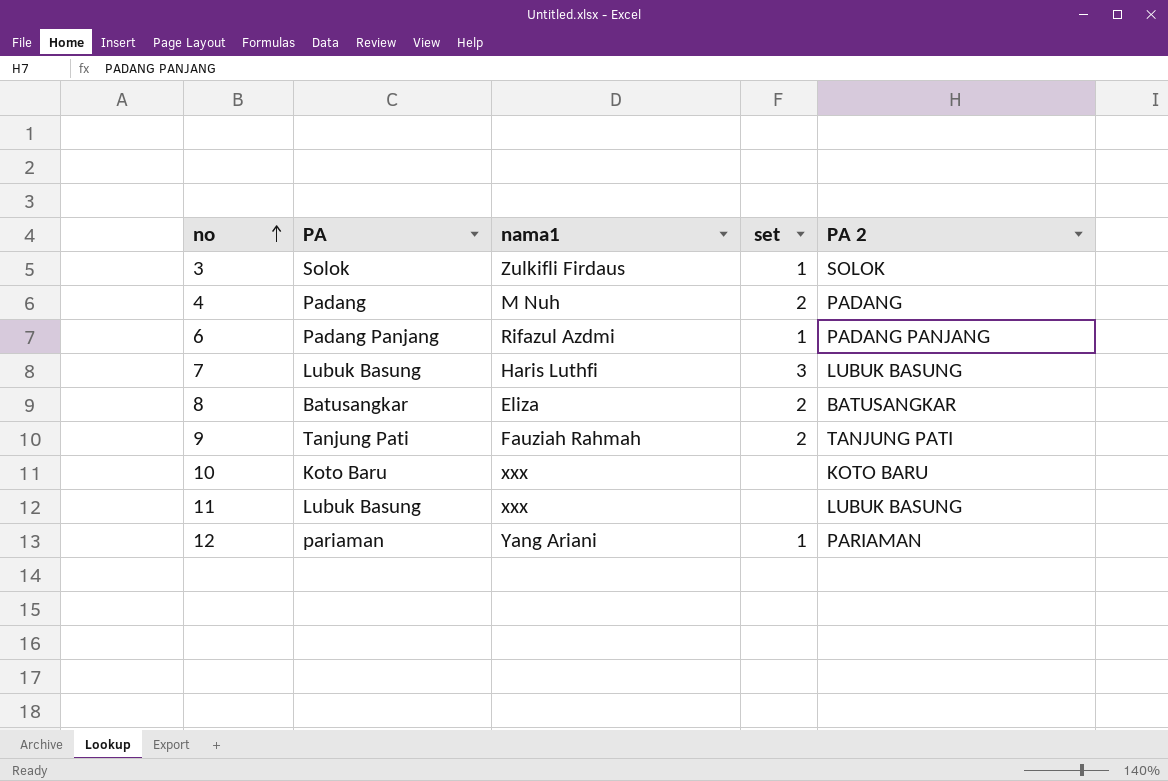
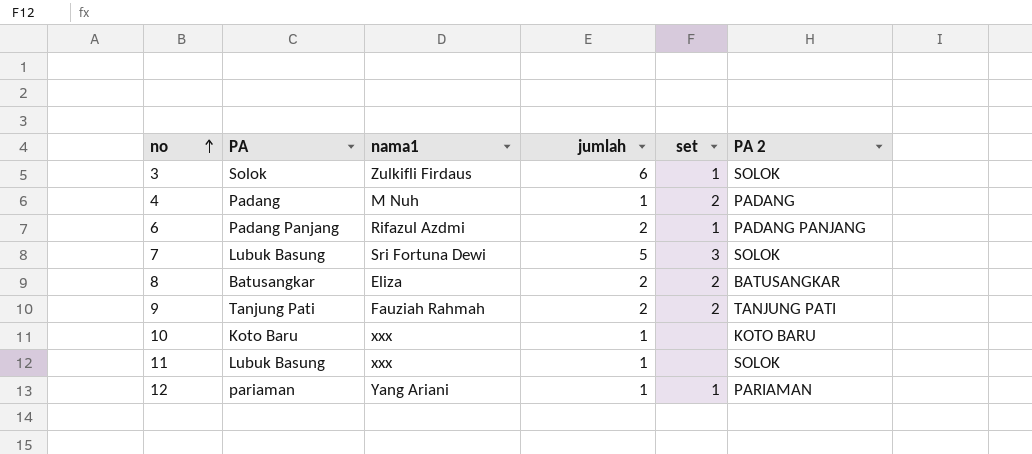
column jumlah | position: none -> 4
7 | nama1: Haris Luthfi -> Sri Fortuna Dewi
7 | PA 2: LUBUK BASUNG -> SOLOK
11 | PA 2: LUBUK BASUNG -> SOLOK

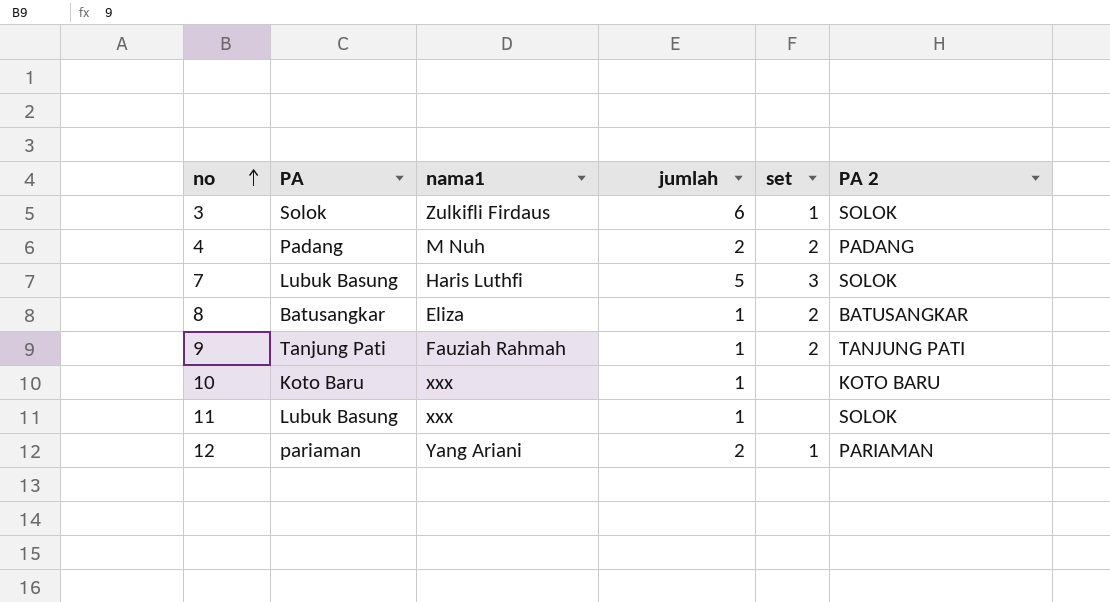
row 6: Padang Panjang | Rifazul Azdmi | 2 | 1 | PADANG PANJANG -> none
4 | jumlah: 1 -> 2
7 | nama1: Sri Fortuna Dewi -> Haris Luthfi
8 | jumlah: 2 -> 1
9 | jumlah: 2 -> 1
12 | jumlah: 1 -> 2

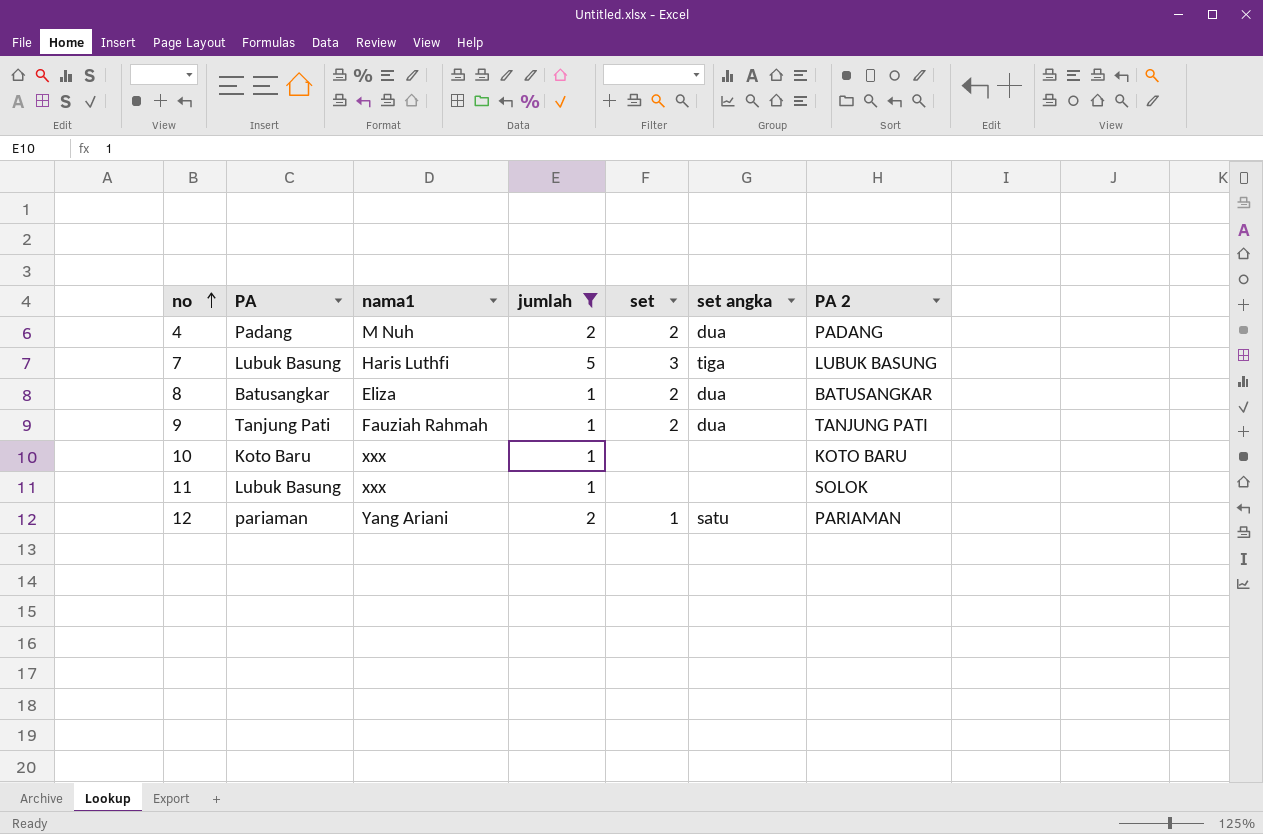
filter: none -> jumlah != 6
column set angka | position: none -> 6
7 | PA 2: SOLOK -> LUBUK BASUNG

